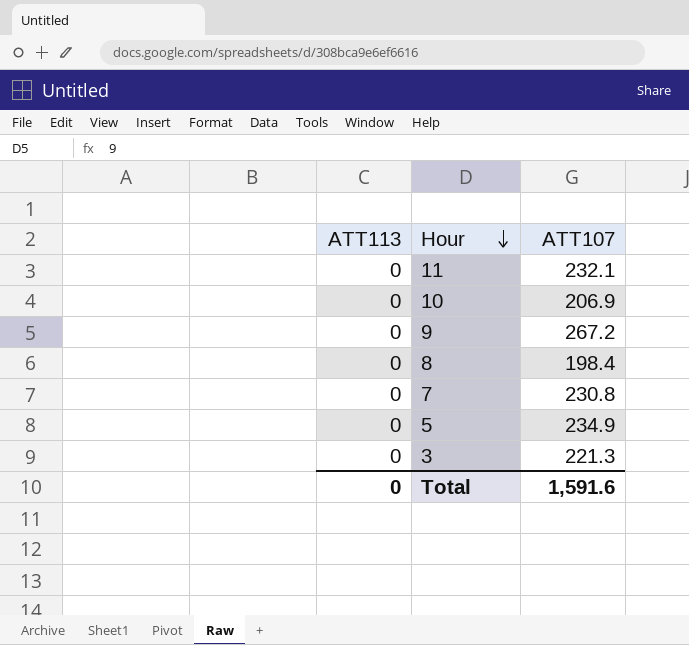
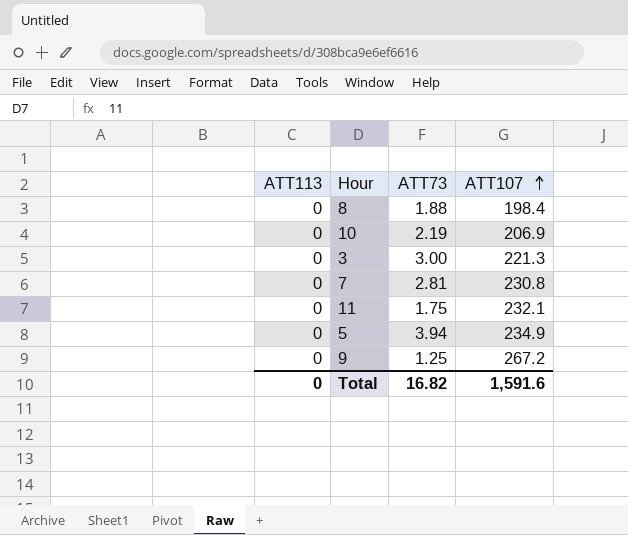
row order: Hour descending -> ATT107 ascending
column ATT73 | position: none -> 3

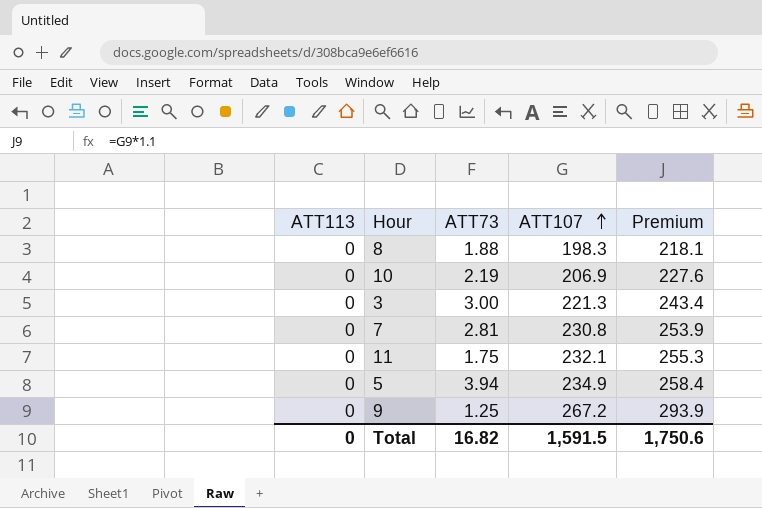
column Premium | formula: none -> [ATT107] * 1.1
8 | ATT107: 198.4 -> 198.3
Total | ATT107: 1,591.6 -> 1,591.5

